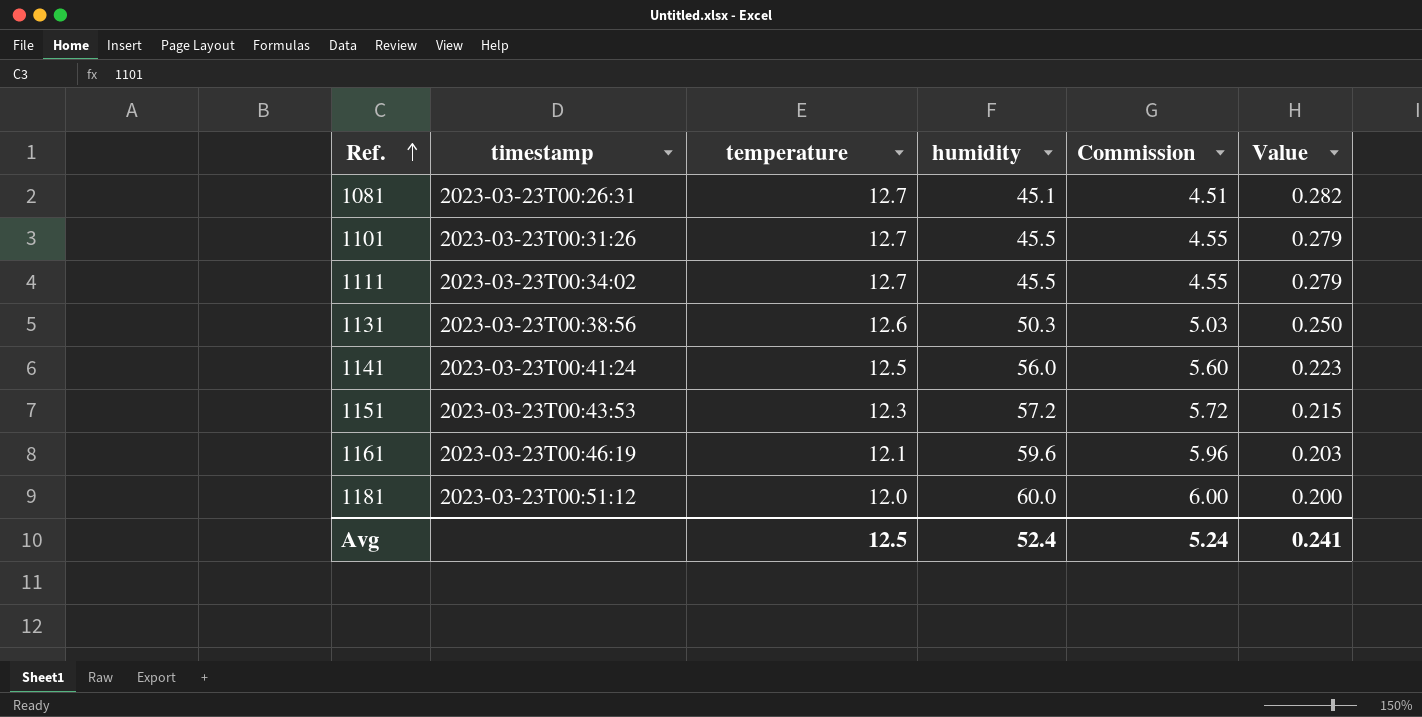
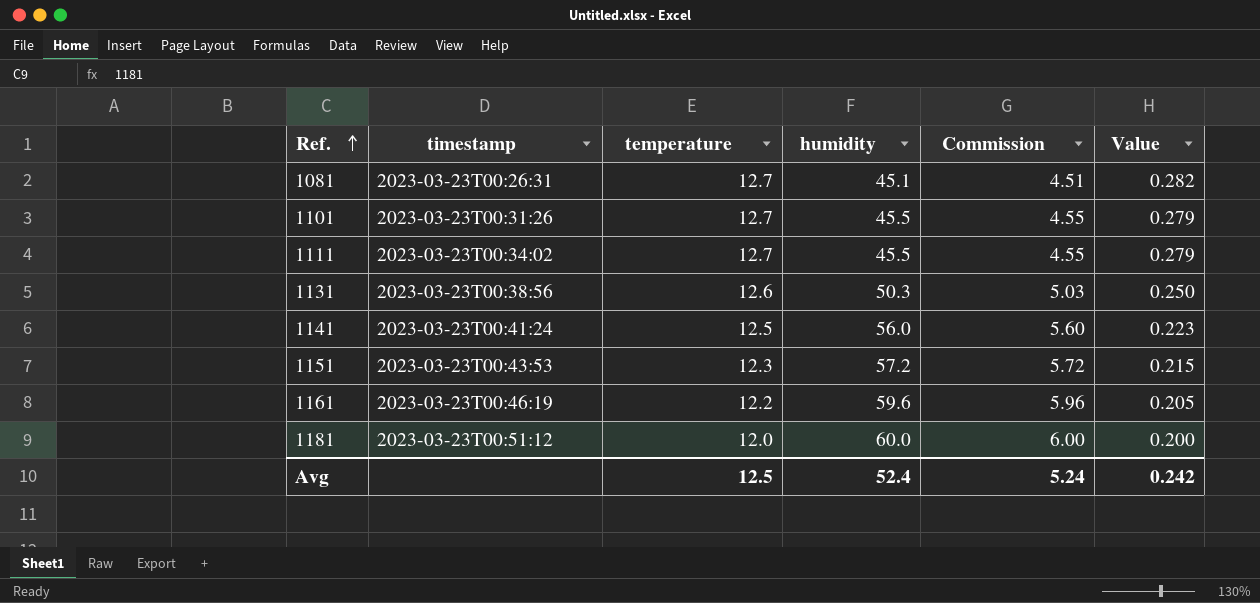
1161 | temperature: 12.1 -> 12.2
1161 | Value: 0.203 -> 0.205
Avg | Value: 0.241 -> 0.242

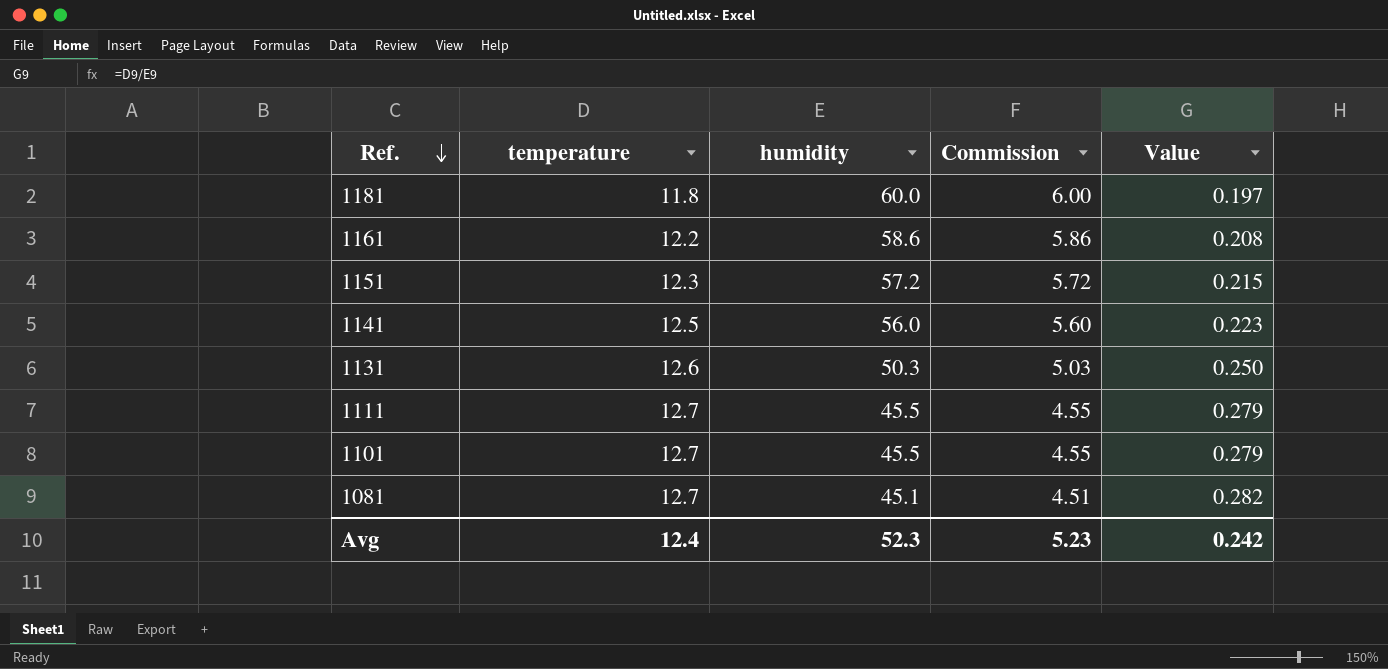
row order: Ref. ascending -> Ref. descending
column timestamp | position: 2 -> none
1181 | temperature: 12.0 -> 11.8
1181 | Value: 0.200 -> 0.197
1161 | humidity: 59.6 -> 58.6
1161 | Commission: 5.96 -> 5.86
1161 | Value: 0.205 -> 0.208
Avg | temperature: 12.5 -> 12.4
Avg | humidity: 52.4 -> 52.3
Avg | Commission: 5.24 -> 5.23

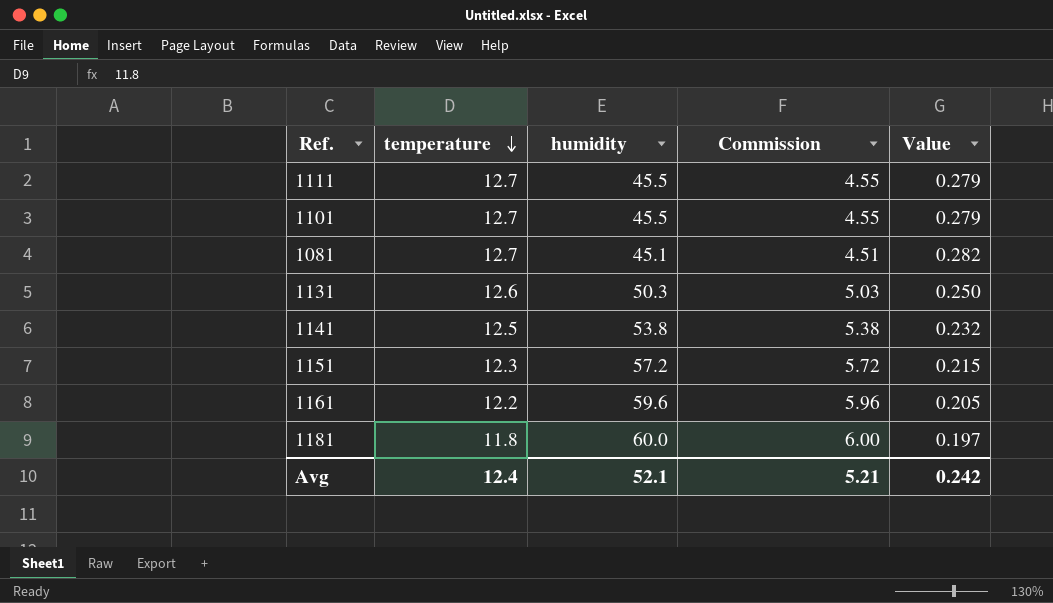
row order: Ref. descending -> temperature descending
1141 | humidity: 56.0 -> 53.8
1141 | Commission: 5.60 -> 5.38
1141 | Value: 0.223 -> 0.232
1161 | humidity: 58.6 -> 59.6
1161 | Commission: 5.86 -> 5.96
1161 | Value: 0.208 -> 0.205
Avg | humidity: 52.3 -> 52.1
Avg | Commission: 5.23 -> 5.21

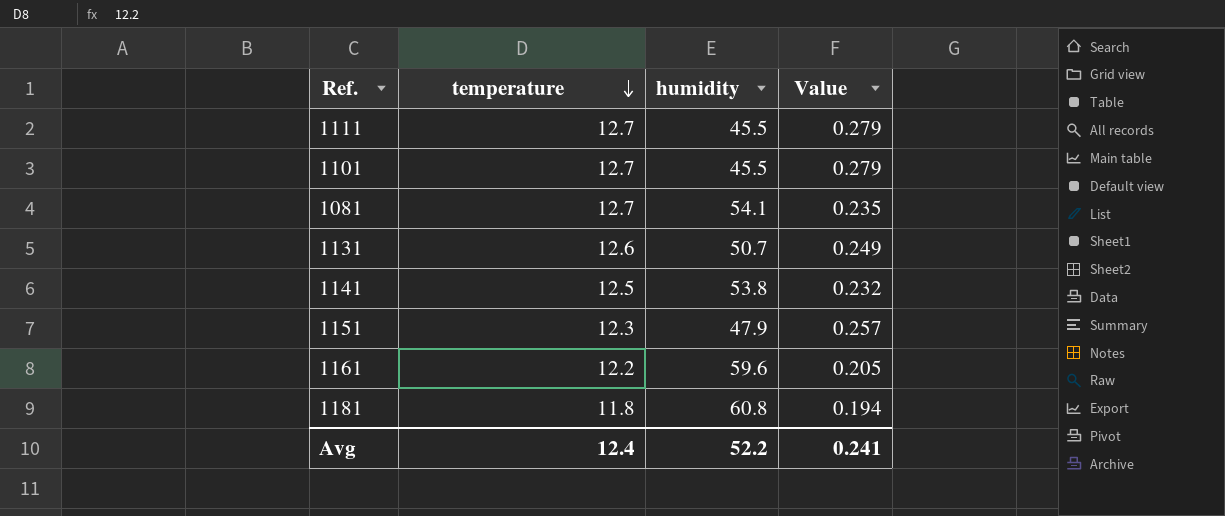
column Commission | formula: [humidity] * 0.1 -> none
1081 | humidity: 45.1 -> 54.1
1081 | Value: 0.282 -> 0.235
1131 | humidity: 50.3 -> 50.7
1131 | Value: 0.250 -> 0.249
1151 | humidity: 57.2 -> 47.9
1151 | Value: 0.215 -> 0.257
1181 | humidity: 60.0 -> 60.8
1181 | Value: 0.197 -> 0.194
Avg | humidity: 52.1 -> 52.2
Avg | Value: 0.242 -> 0.241

